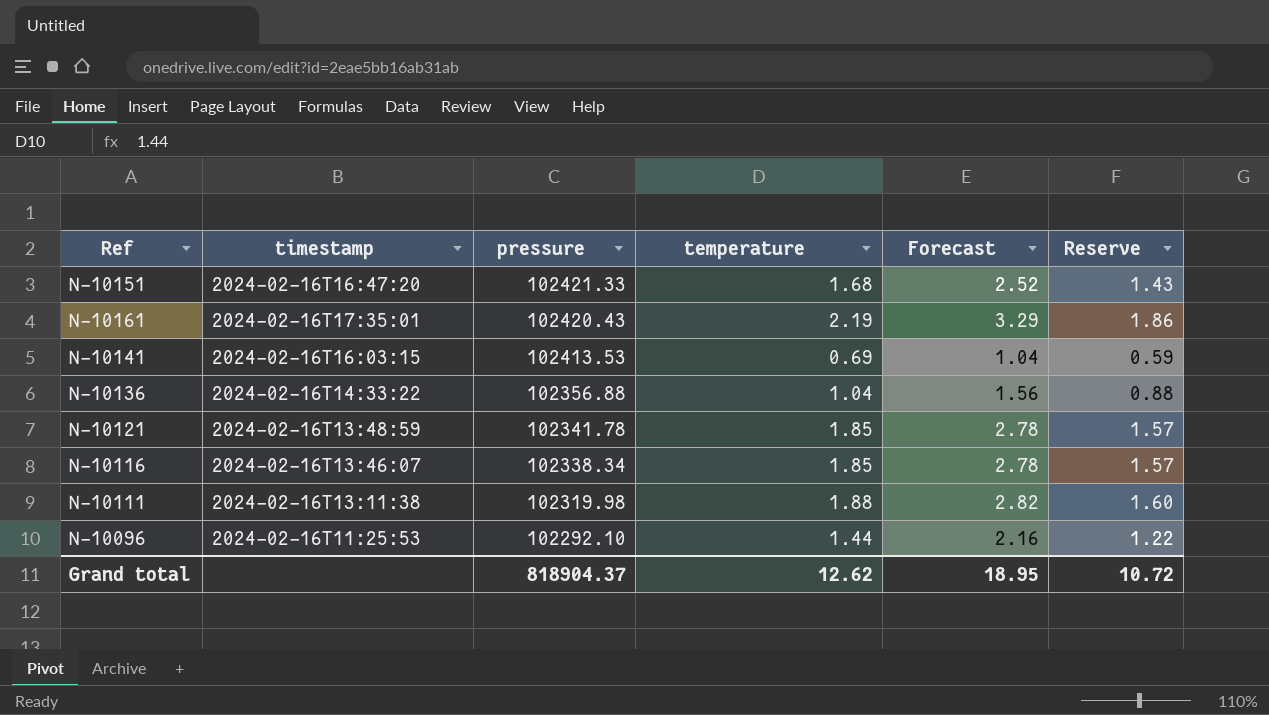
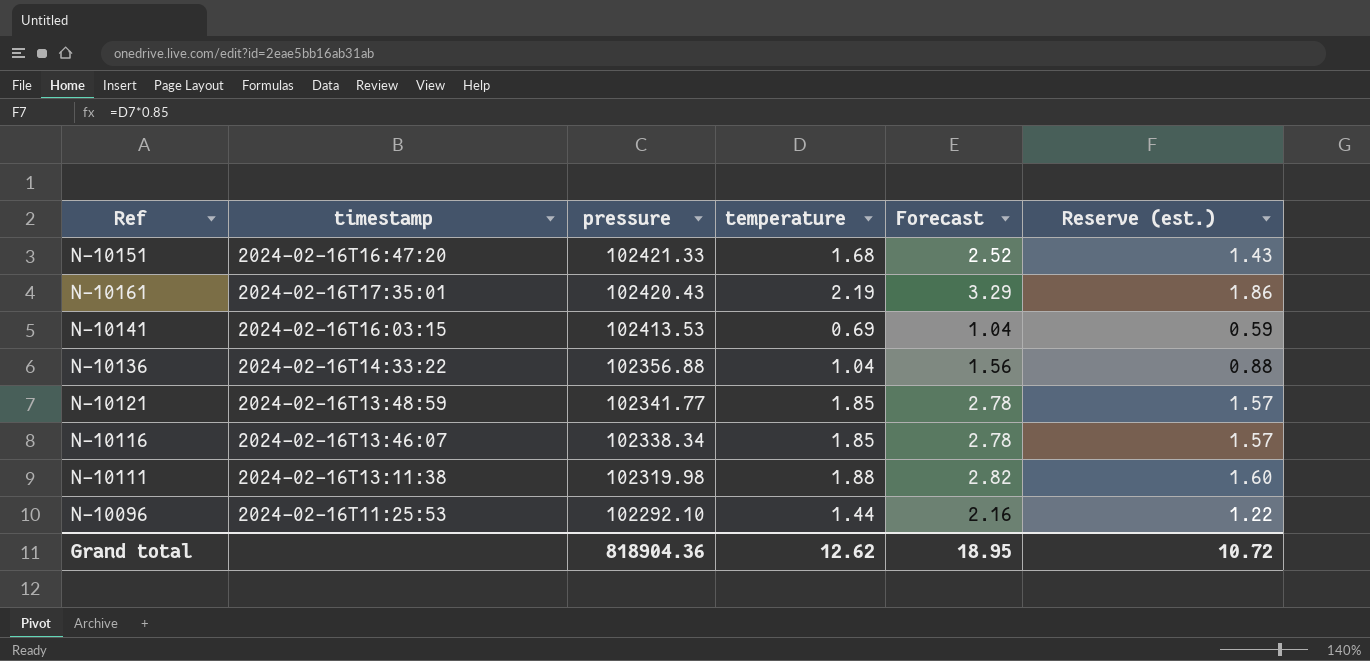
column name: Reserve -> Reserve (est.)
N-10121 | pressure: 102341.78 -> 102341.77
Grand total | pressure: 818904.37 -> 818904.36

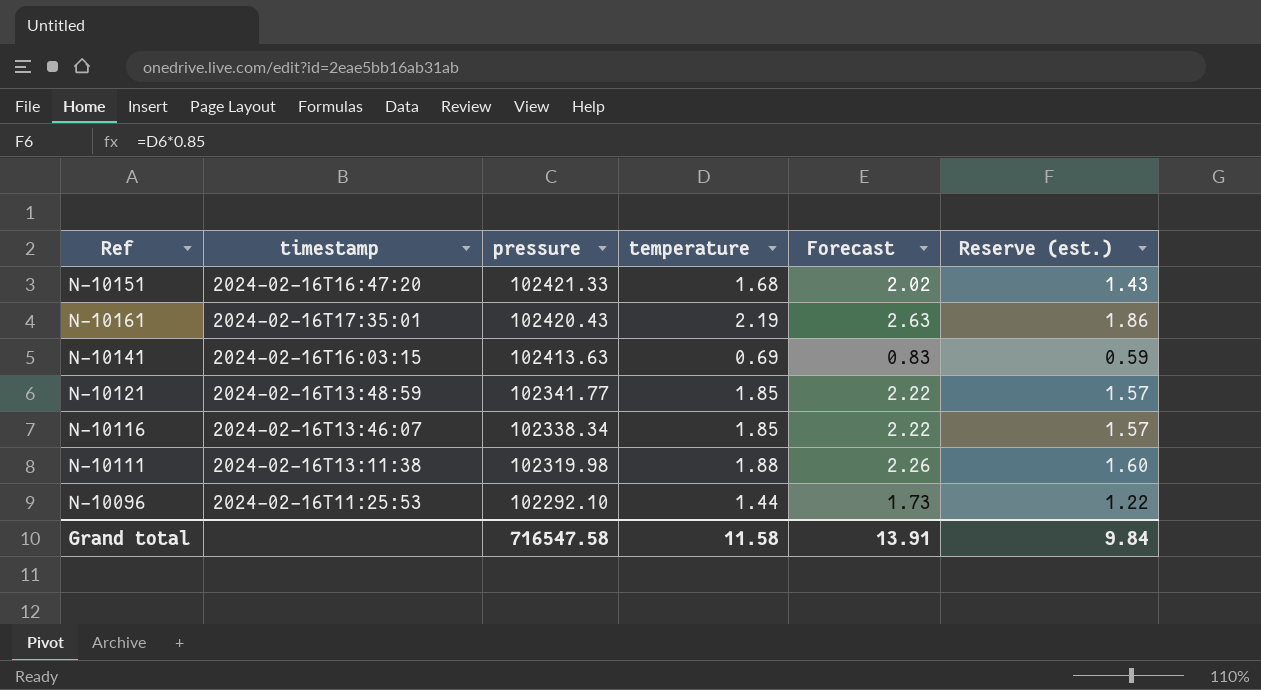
column Forecast | formula: [temperature] * 1.5 -> [temperature] * 1.2
row N-10136: 2024-02-16T14:33:22 | 102356.88 | 1.04 | 1.56 | 0.88 -> none
N-10141 | pressure: 102413.53 -> 102413.63
Grand total | pressure: 818904.36 -> 716547.58
Grand total | temperature: 12.62 -> 11.58
Grand total | Forecast: 18.95 -> 13.91
Grand total | Reserve (est.): 10.72 -> 9.84

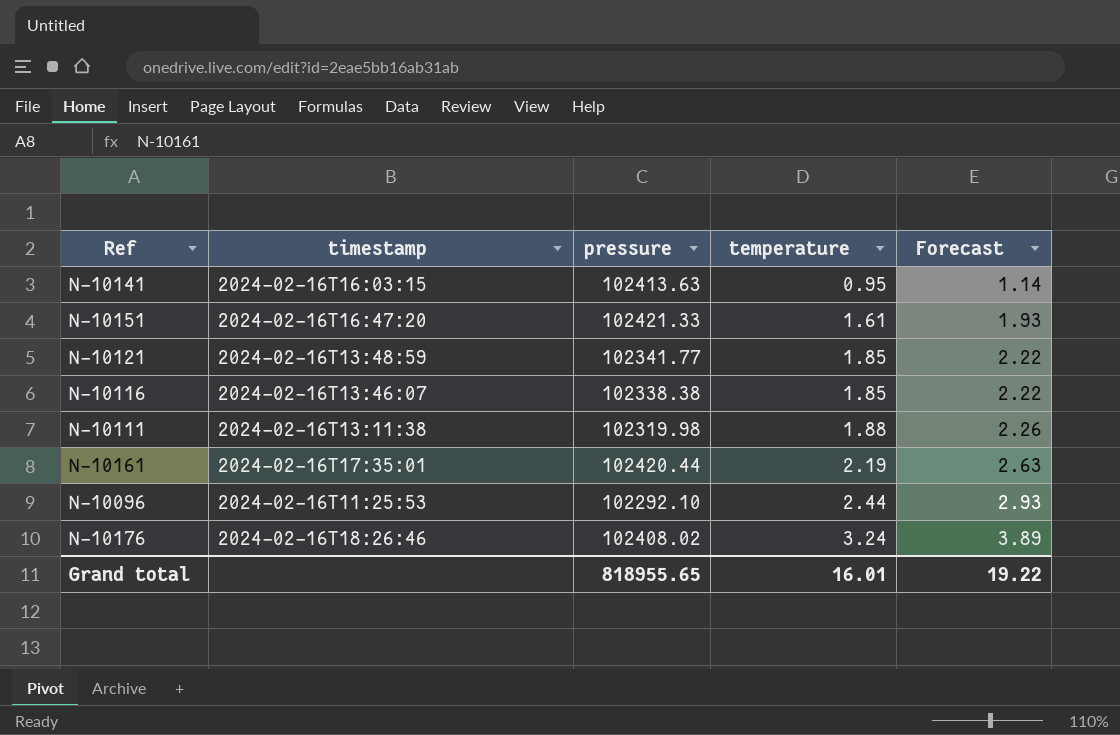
row order: pressure descending -> temperature ascending
column Reserve (est.) | formula: [temperature] * 0.85 -> none
N-10141 | temperature: 0.69 -> 0.95
N-10141 | Forecast: 0.83 -> 1.14
N-10151 | temperature: 1.68 -> 1.61
N-10151 | Forecast: 2.02 -> 1.93
N-10116 | pressure: 102338.34 -> 102338.38
N-10161 | pressure: 102420.43 -> 102420.44
N-10096 | temperature: 1.44 -> 2.44
N-10096 | Forecast: 1.73 -> 2.93
row N-10176: none -> 2024-02-16T18:26:46 | 102408.02 | 3.24 | 3.89
Grand total | pressure: 716547.58 -> 818955.65
Grand total | temperature: 11.58 -> 16.01
Grand total | Forecast: 13.91 -> 19.22

